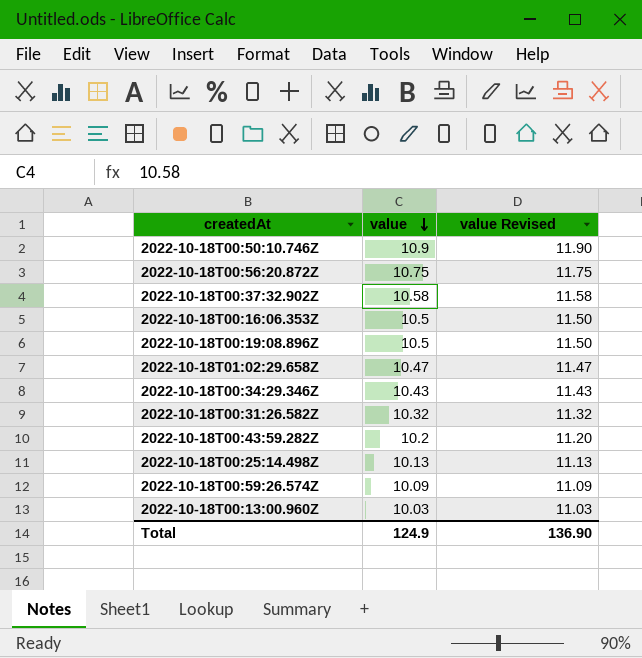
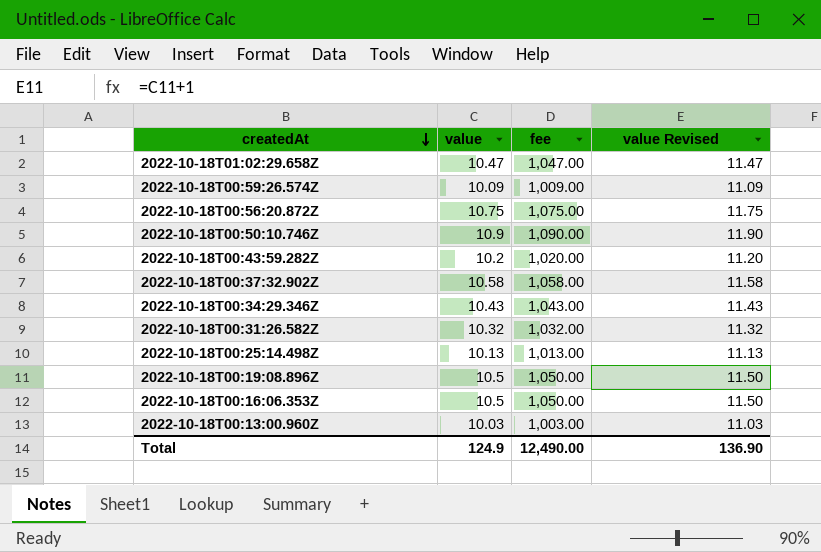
row order: value descending -> createdAt descending
column fee | formula: none -> [value] * 100

